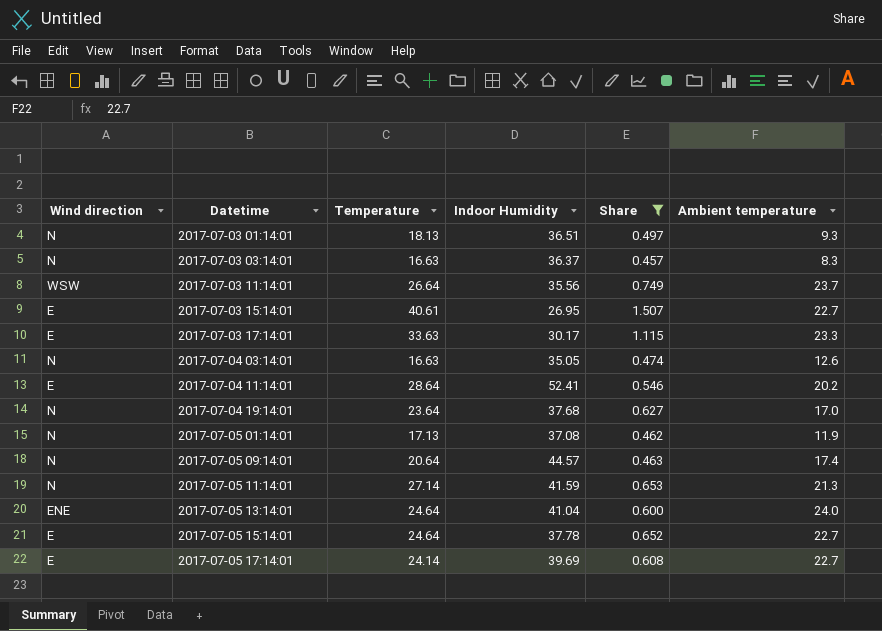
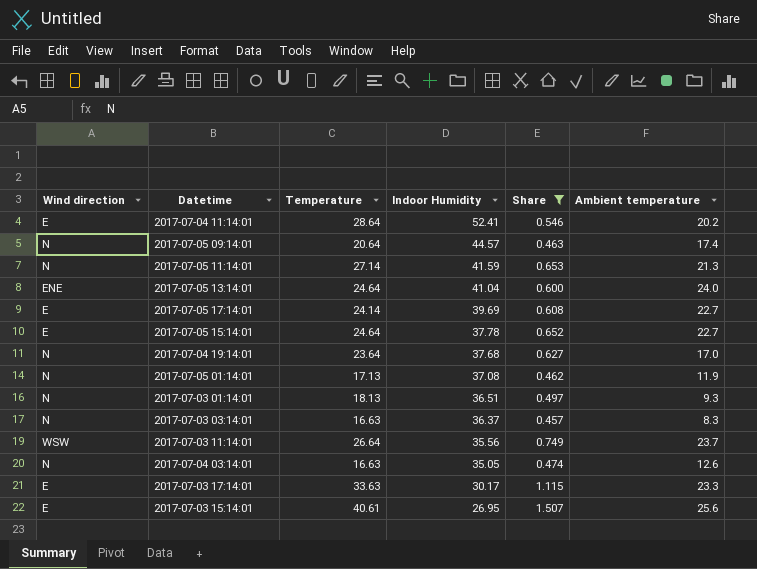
row order: Datetime ascending -> Indoor Humidity descending
2017-07-03 15:14:01 | Ambient temperature: 22.7 -> 25.6

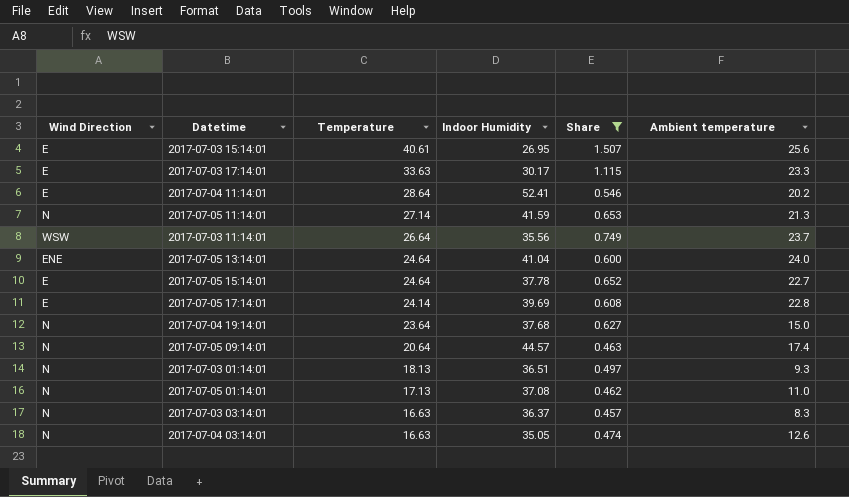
row order: Indoor Humidity descending -> Temperature descending
column name: Wind direction -> Wind Direction
2017-07-05 17:14:01 | Ambient temperature: 22.7 -> 22.8
2017-07-04 19:14:01 | Ambient temperature: 17.0 -> 15.0
2017-07-05 01:14:01 | Ambient temperature: 11.9 -> 11.0

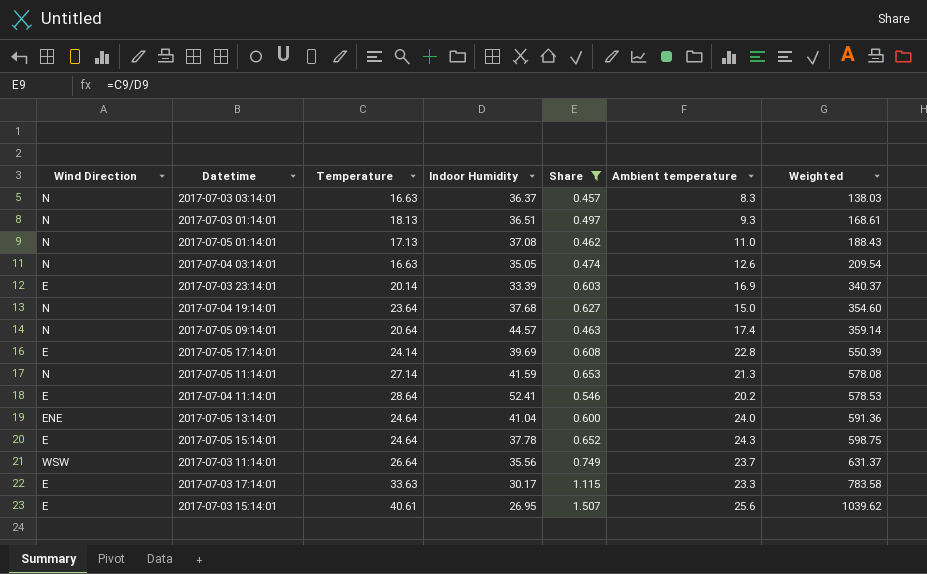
row order: Temperature descending -> Weighted ascending
column Weighted | formula: none -> [Temperature] * [Ambient temperature]
row 2017-07-03 23:14:01: none -> E | 20.14 | 33.39 | 0.603 | 16.9 | 340.37
2017-07-05 15:14:01 | Ambient temperature: 22.7 -> 24.3

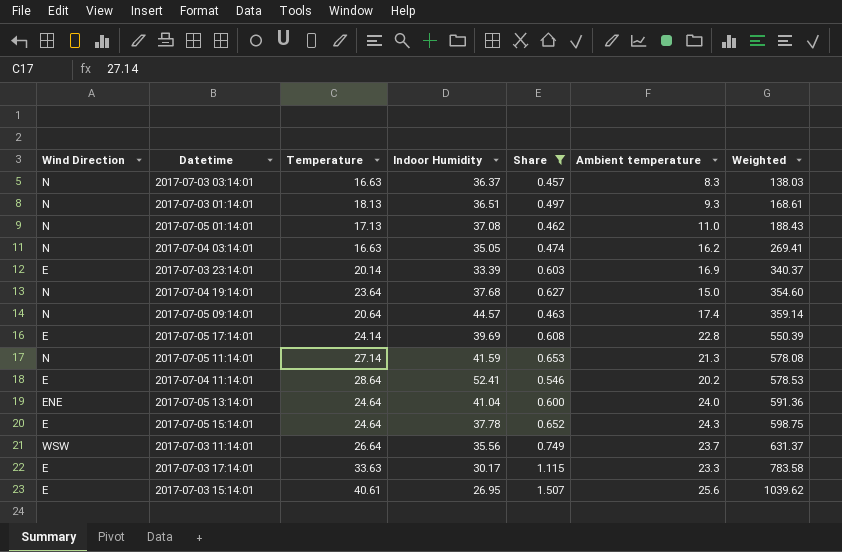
2017-07-04 03:14:01 | Ambient temperature: 12.6 -> 16.2
2017-07-04 03:14:01 | Weighted: 209.54 -> 269.41

